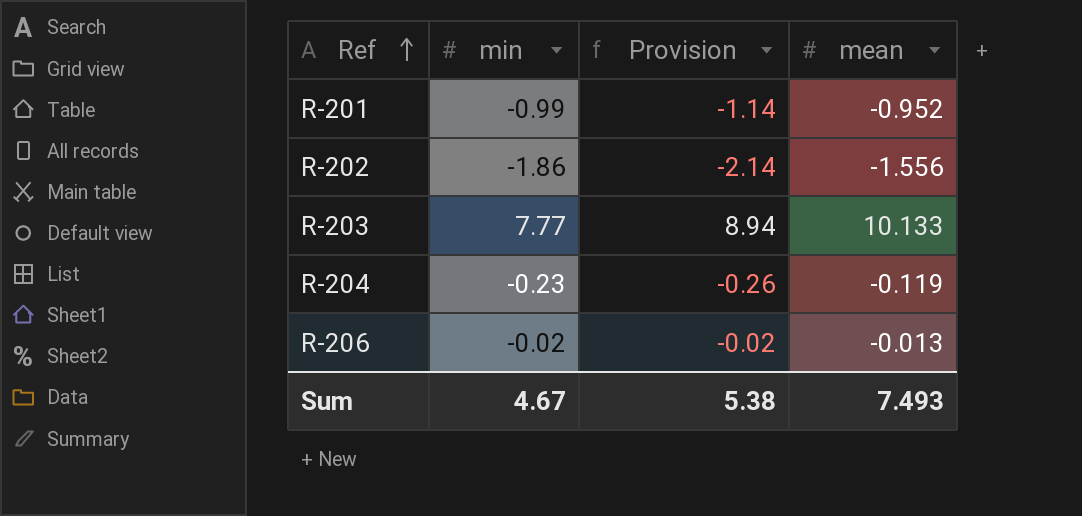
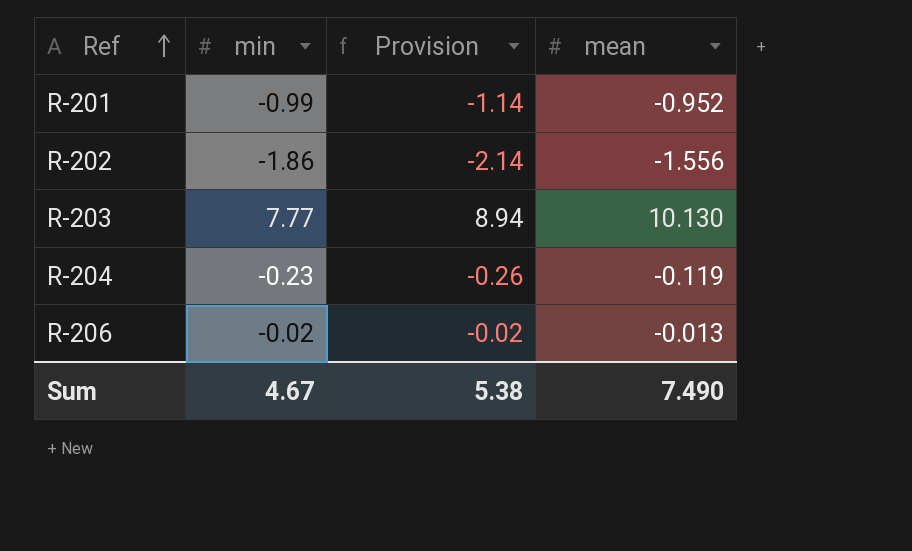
R-203 | mean: 10.133 -> 10.130
Sum | mean: 7.493 -> 7.490

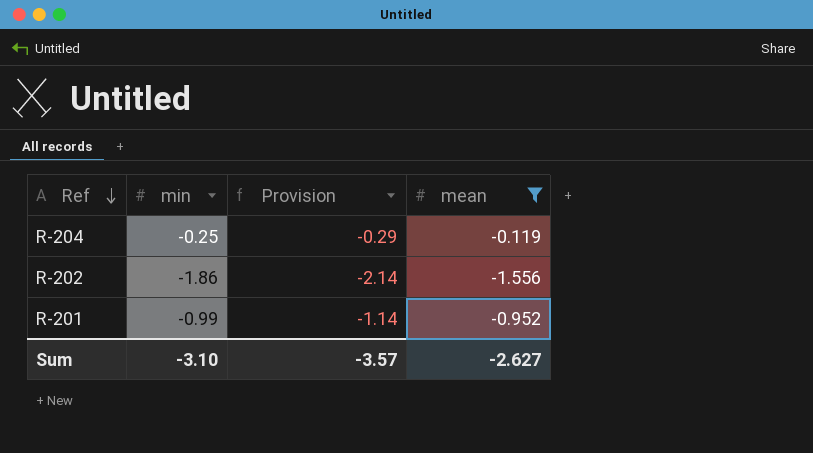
filter: none -> mean <= -0.119
row order: Ref ascending -> Ref descending
R-204 | min: -0.23 -> -0.25
R-204 | Provision: -0.26 -> -0.29
Sum | min: 4.67 -> -3.10
Sum | Provision: 5.38 -> -3.57
Sum | mean: 7.490 -> -2.627

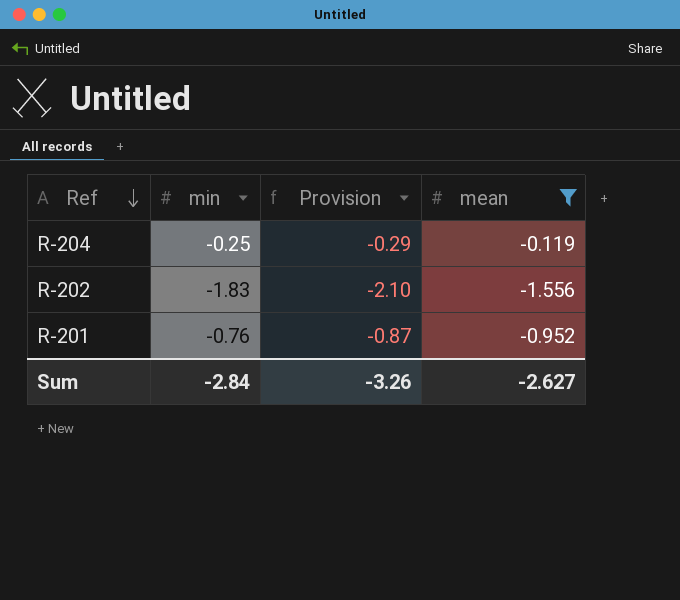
R-202 | min: -1.86 -> -1.83
R-202 | Provision: -2.14 -> -2.10
R-201 | min: -0.99 -> -0.76
R-201 | Provision: -1.14 -> -0.87
Sum | min: -3.10 -> -2.84
Sum | Provision: -3.57 -> -3.26

